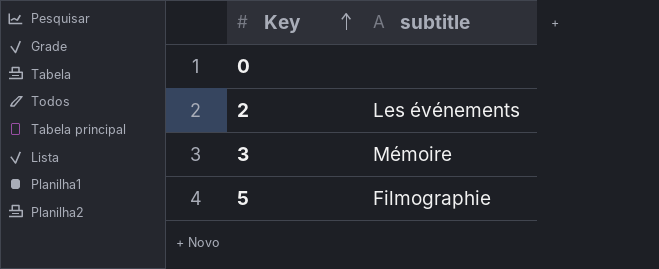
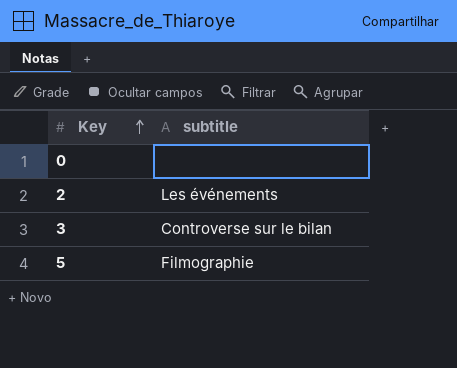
3 | subtitle: Mémoire -> Controverse sur le bilan

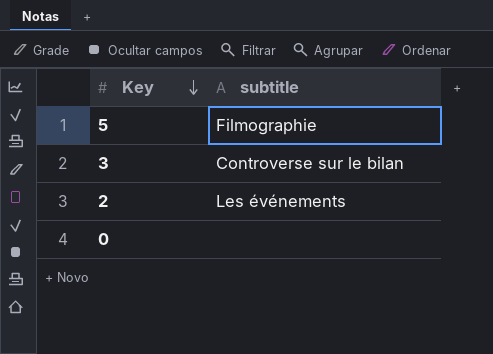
row order: Key ascending -> Key descending

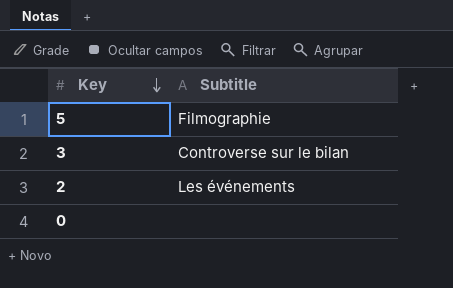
column name: subtitle -> Subtitle

